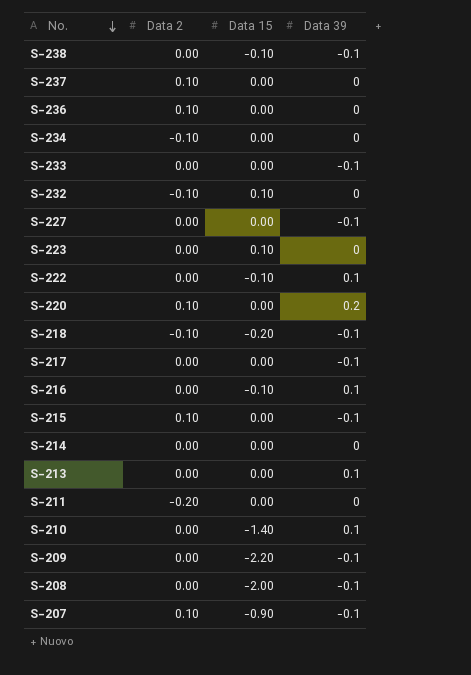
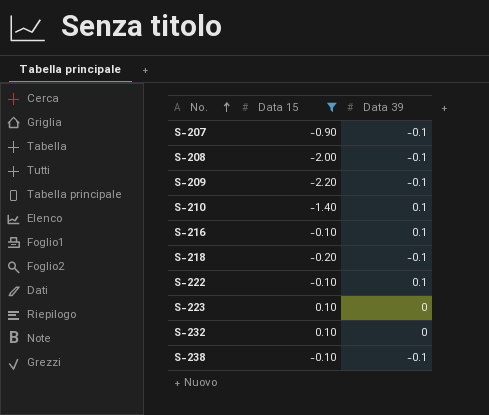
filter: none -> Data 15 != 0.00
row order: No. descending -> No. ascending
column Data 2 | position: 2 -> none

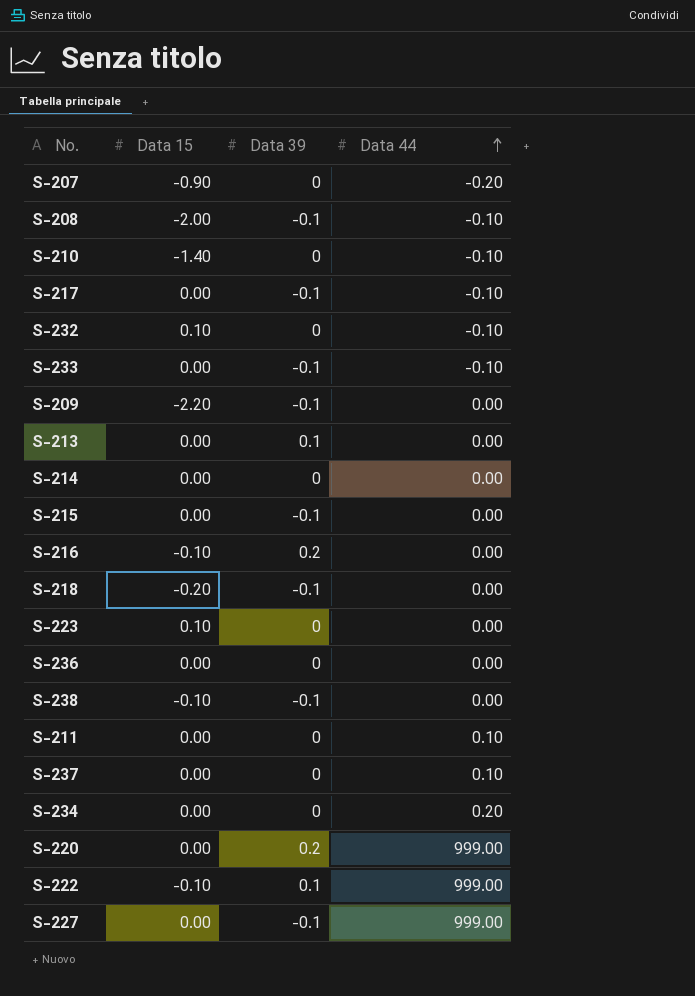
filter: Data 15 != 0.00 -> none
row order: No. ascending -> Data 44 ascending
column Data 44 | position: none -> 4
S-207 | Data 39: -0.1 -> 0
S-210 | Data 39: 0.1 -> 0
S-216 | Data 39: 0.1 -> 0.2

